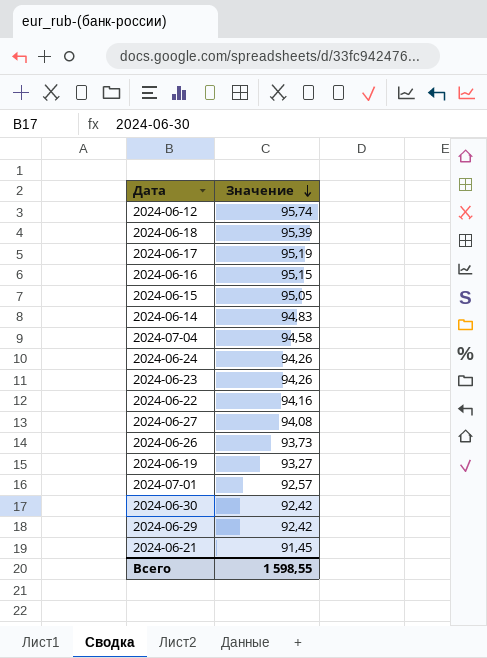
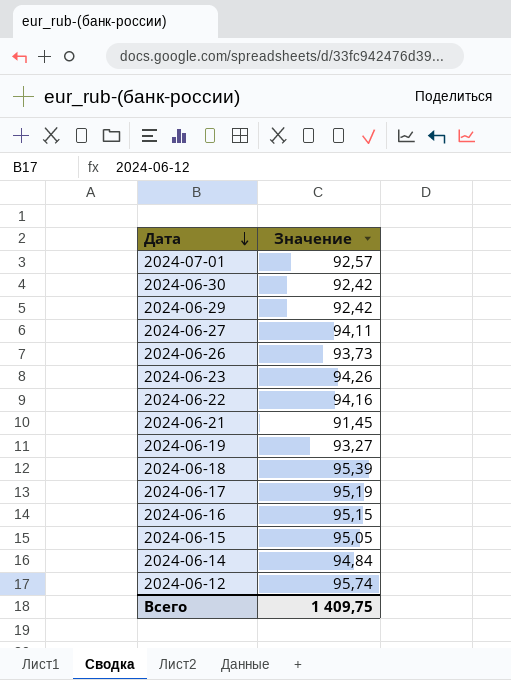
row order: Значение descending -> Дата descending
row 2024-07-04: 94,58 -> none
row 2024-06-24: 94,26 -> none
2024-06-27 | Значение: 94,08 -> 94,11
2024-06-14 | Значение: 94,83 -> 94,84
Всего | Значение: 1 598,55 -> 1 409,75

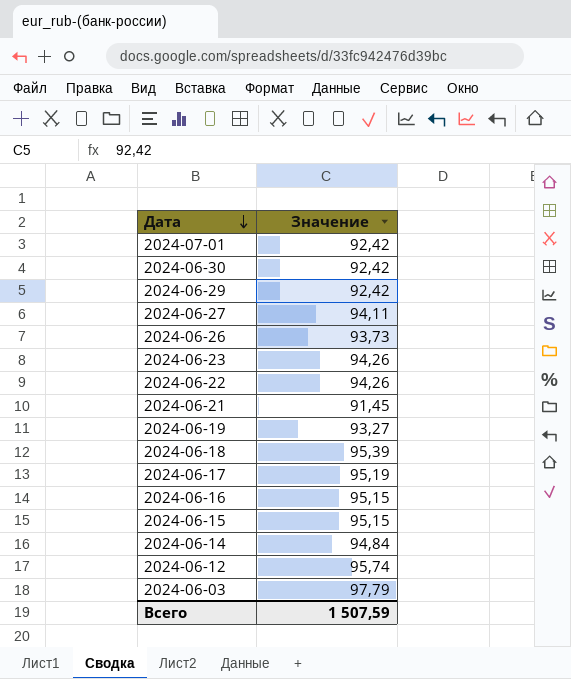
2024-07-01 | Значение: 92,57 -> 92,42
2024-06-22 | Значение: 94,16 -> 94,26
2024-06-15 | Значение: 95,05 -> 95,15
row 2024-06-03: none -> 97,79
Всего | Значение: 1 409,75 -> 1 507,59

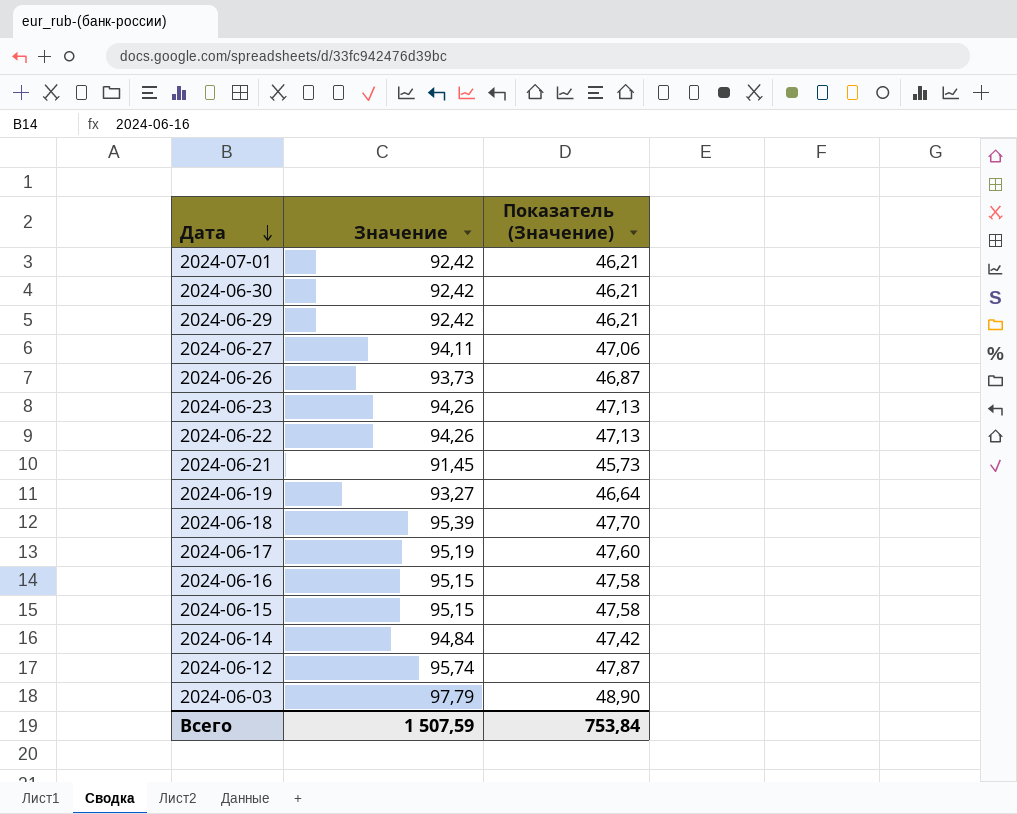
column Показатель (Значение) | formula: none -> [Значение] * 0,5

